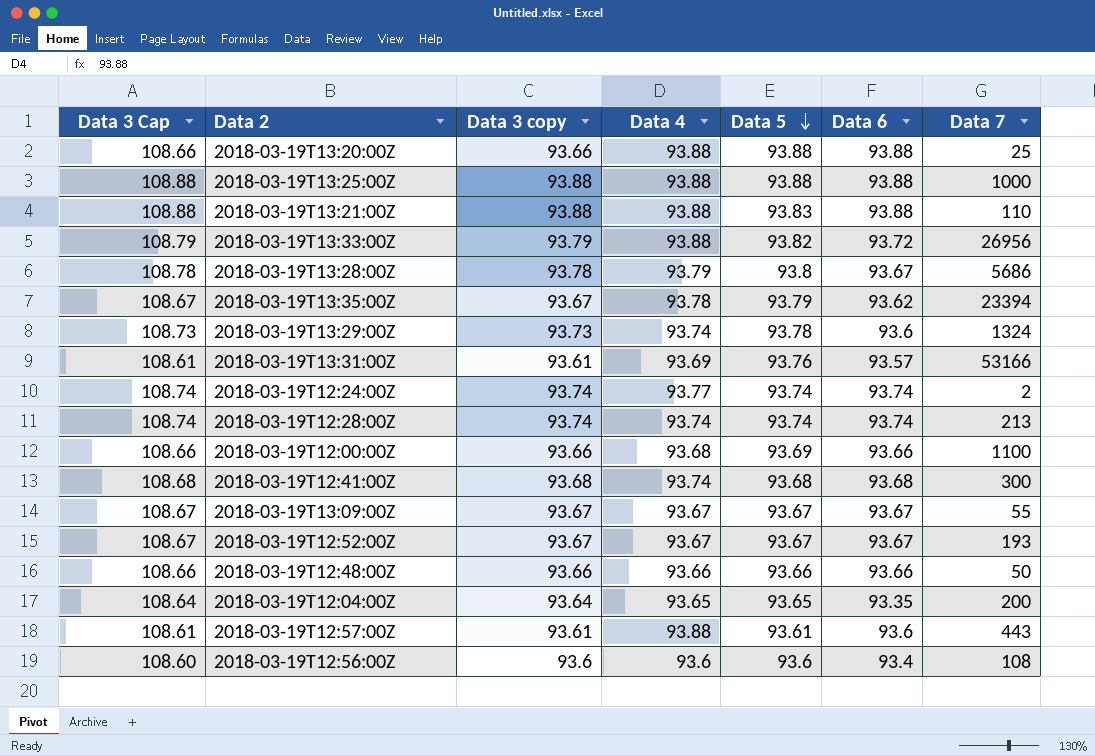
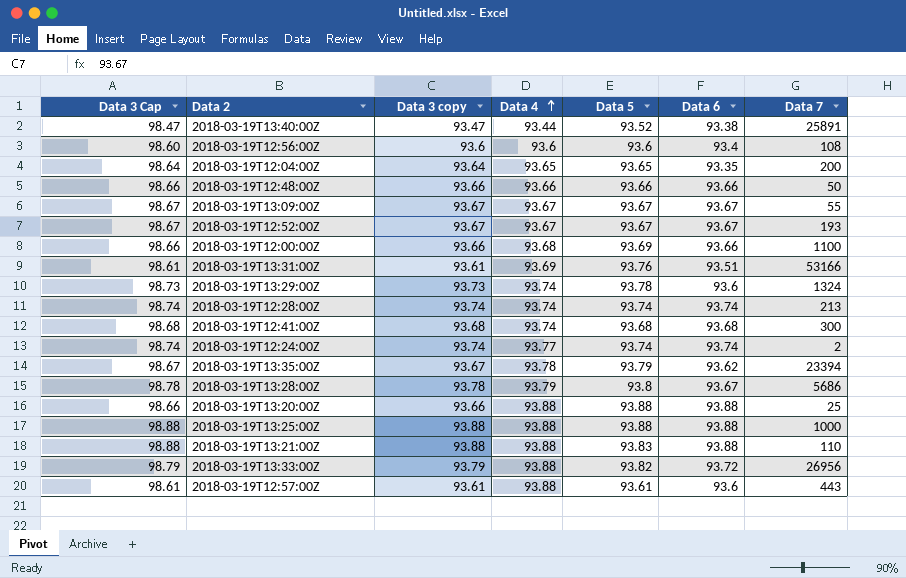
row order: Data 5 descending -> Data 4 ascending
column Data 3 Cap | formula: [Data 3 copy] + 15 -> [Data 3 copy] + 5
row 2018-03-19T13:40:00Z: none -> 98.47 | 93.47 | 93.44 | 93.52 | 93.38 | 25891
2018-03-19T13:31:00Z | Data 6: 93.57 -> 93.51

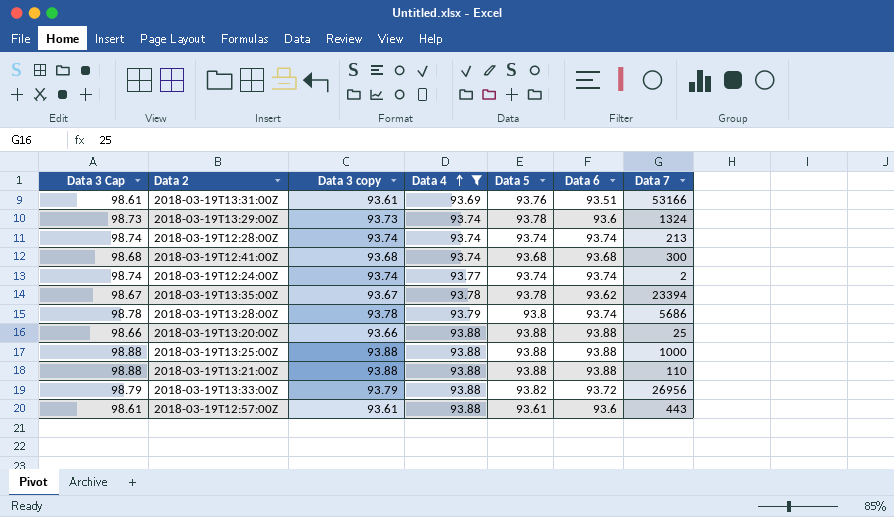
filter: none -> Data 4 >= 93.69
2018-03-19T13:35:00Z | Data 5: 93.79 -> 93.78
2018-03-19T13:28:00Z | Data 6: 93.67 -> 93.74
2018-03-19T13:21:00Z | Data 5: 93.83 -> 93.88

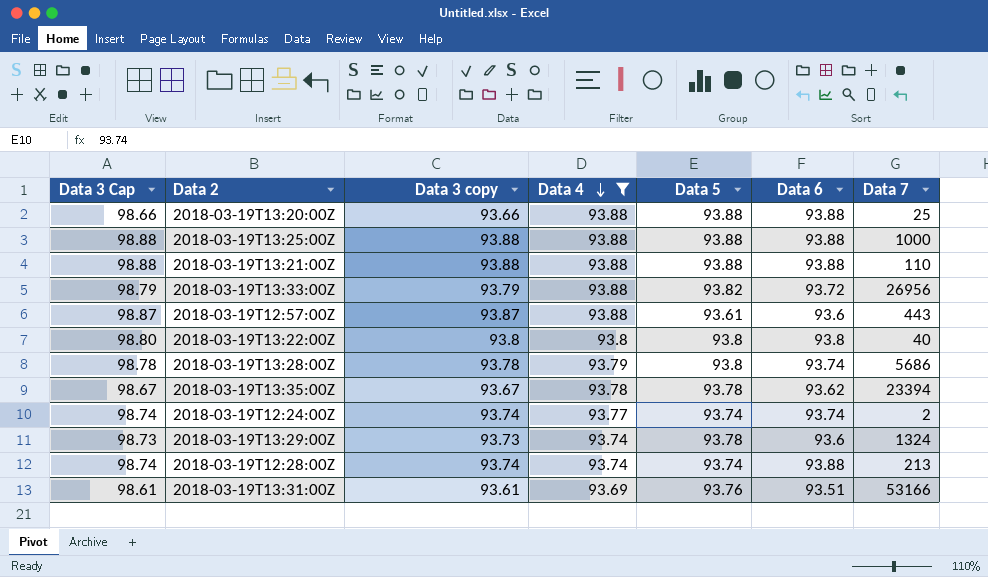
row order: Data 4 ascending -> Data 4 descending
row 2018-03-19T12:41:00Z: 98.68 | 93.68 | 93.74 | 93.68 | 93.68 | 300 -> none
2018-03-19T12:57:00Z | Data 3 Cap: 98.61 -> 98.87
2018-03-19T12:57:00Z | Data 3 copy: 93.61 -> 93.87
row 2018-03-19T13:22:00Z: none -> 98.80 | 93.8 | 93.8 | 93.8 | 93.8 | 40
2018-03-19T12:28:00Z | Data 6: 93.74 -> 93.88

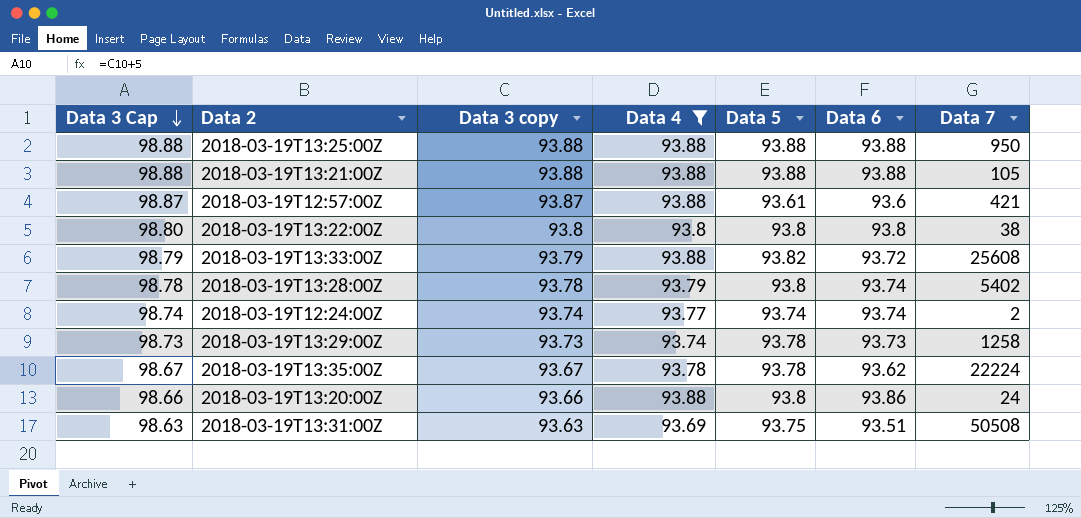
row order: Data 4 descending -> Data 3 Cap descending
row 2018-03-19T12:28:00Z: 98.74 | 93.74 | 93.74 | 93.74 | 93.88 | 213 -> none
2018-03-19T13:25:00Z | Data 7: 1000 -> 950
2018-03-19T13:21:00Z | Data 7: 110 -> 105
2018-03-19T12:57:00Z | Data 7: 443 -> 421
2018-03-19T13:22:00Z | Data 7: 40 -> 38
2018-03-19T13:33:00Z | Data 7: 26956 -> 25608
2018-03-19T13:28:00Z | Data 7: 5686 -> 5402
2018-03-19T13:29:00Z | Data 6: 93.6 -> 93.73
2018-03-19T13:29:00Z | Data 7: 1324 -> 1258
2018-03-19T13:35:00Z | Data 7: 23394 -> 22224
2018-03-19T13:20:00Z | Data 5: 93.88 -> 93.8
2018-03-19T13:20:00Z | Data 6: 93.88 -> 93.86
2018-03-19T13:20:00Z | Data 7: 25 -> 24
2018-03-19T13:31:00Z | Data 3 Cap: 98.61 -> 98.63
2018-03-19T13:31:00Z | Data 3 copy: 93.61 -> 93.63
2018-03-19T13:31:00Z | Data 5: 93.76 -> 93.75
2018-03-19T13:31:00Z | Data 7: 53166 -> 50508

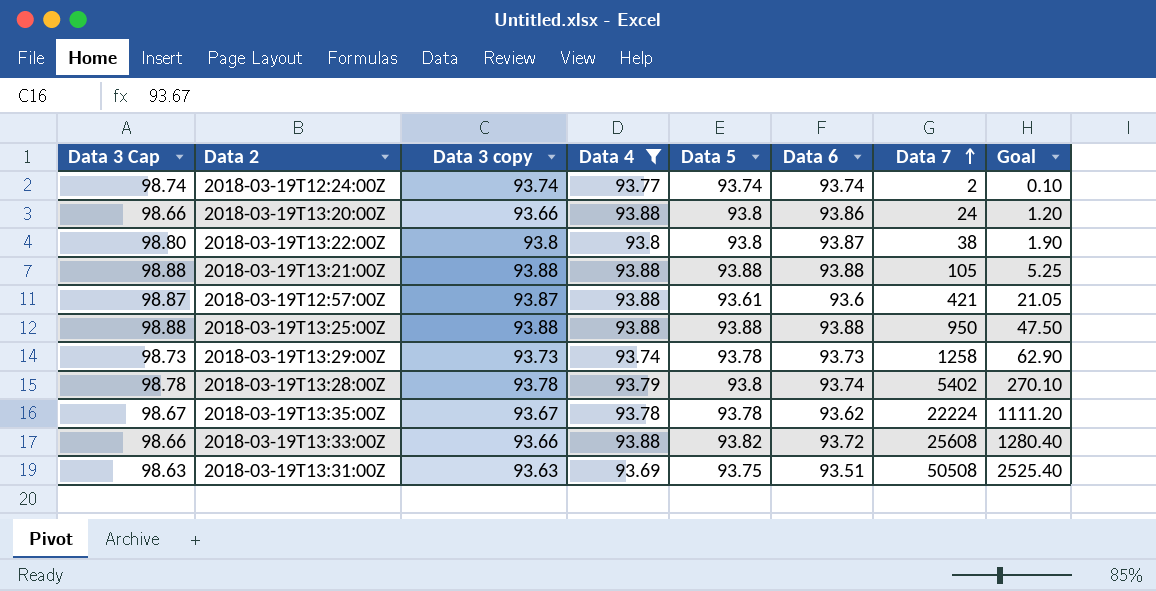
row order: Data 3 Cap descending -> Data 7 ascending
column Goal | formula: none -> [Data 7] * 0.05
2018-03-19T13:22:00Z | Data 6: 93.8 -> 93.87
2018-03-19T13:33:00Z | Data 3 Cap: 98.79 -> 98.66
2018-03-19T13:33:00Z | Data 3 copy: 93.79 -> 93.66

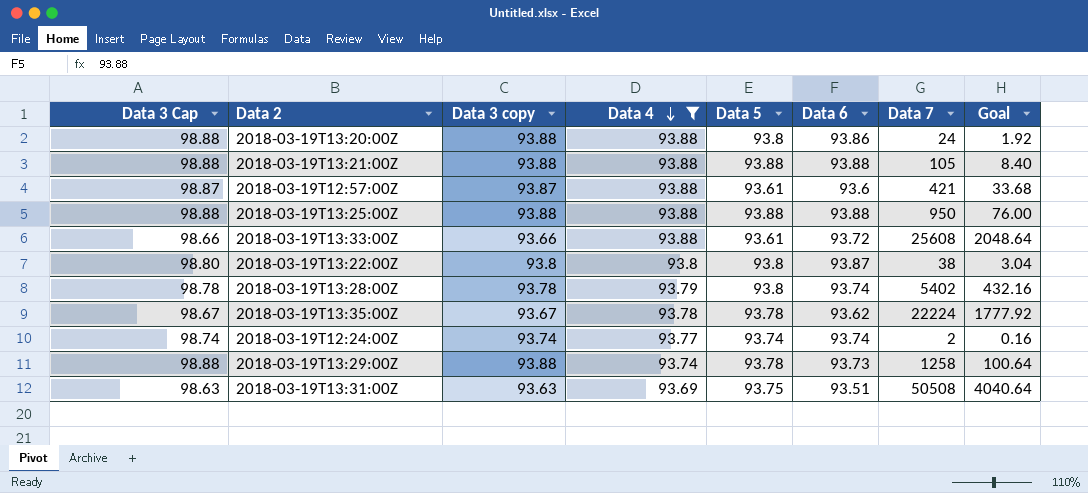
row order: Data 7 ascending -> Data 4 descending
column Goal | formula: [Data 7] * 0.05 -> [Data 7] * 0.08
2018-03-19T13:20:00Z | Data 3 Cap: 98.66 -> 98.88
2018-03-19T13:20:00Z | Data 3 copy: 93.66 -> 93.88
2018-03-19T13:33:00Z | Data 5: 93.82 -> 93.61
2018-03-19T13:29:00Z | Data 3 Cap: 98.73 -> 98.88
2018-03-19T13:29:00Z | Data 3 copy: 93.73 -> 93.88

